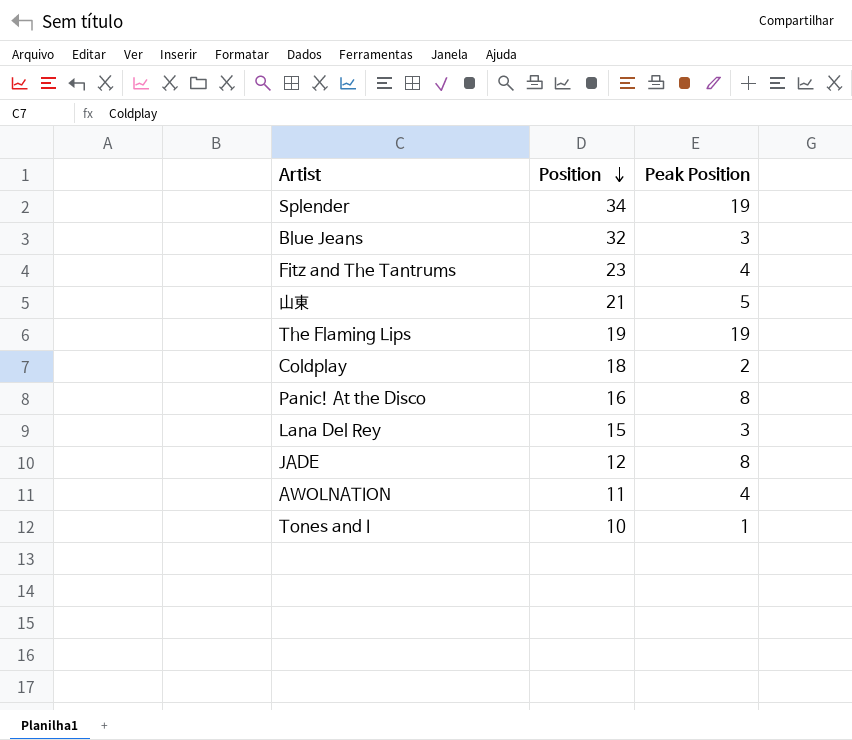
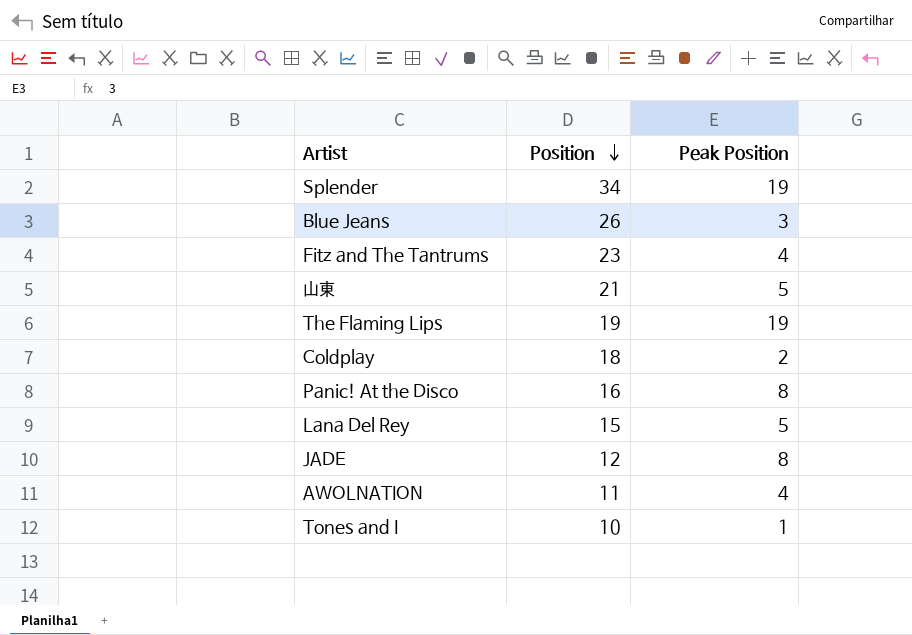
Blue Jeans | Position: 32 -> 26
Lana Del Rey | Peak Position: 3 -> 5

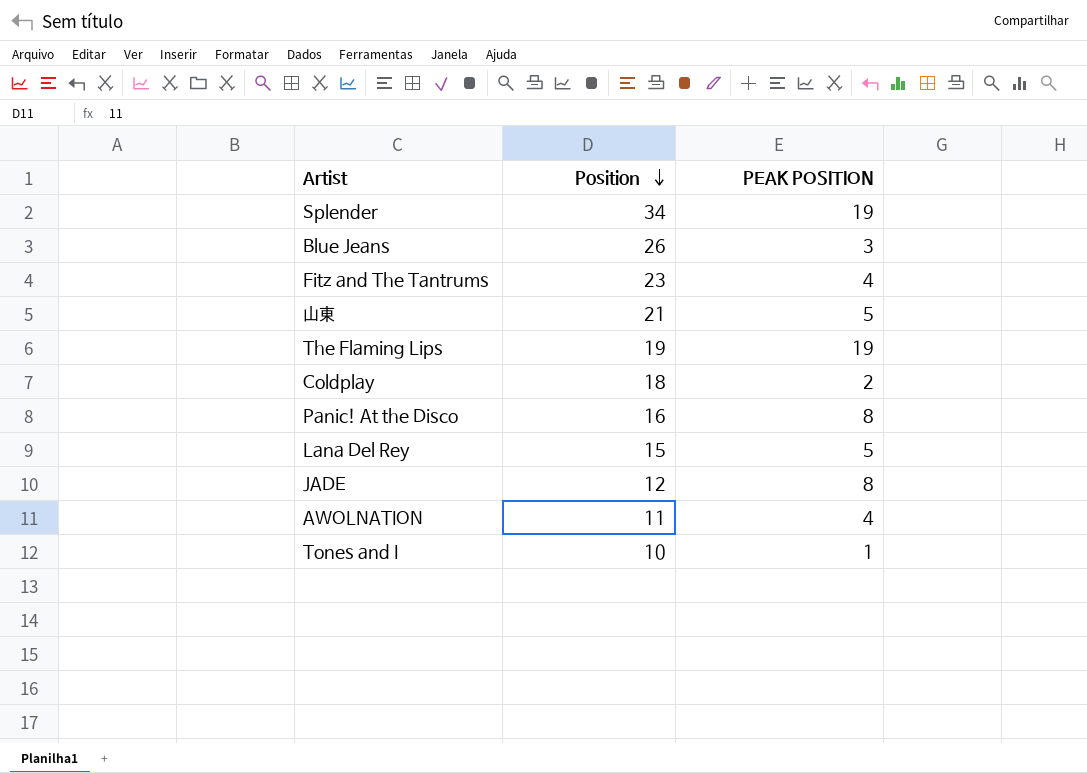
column name: Peak Position -> PEAK POSITION

